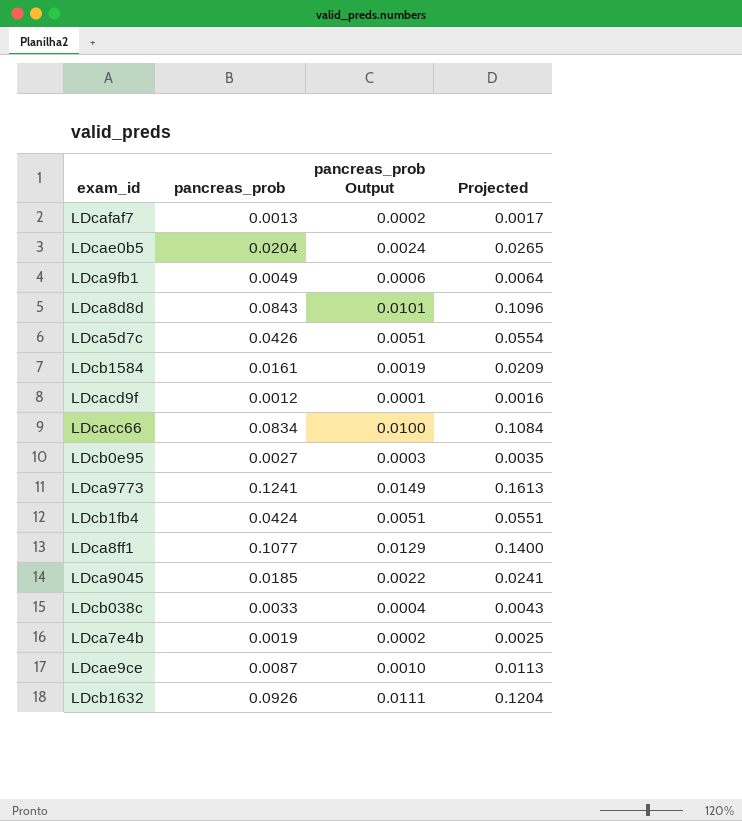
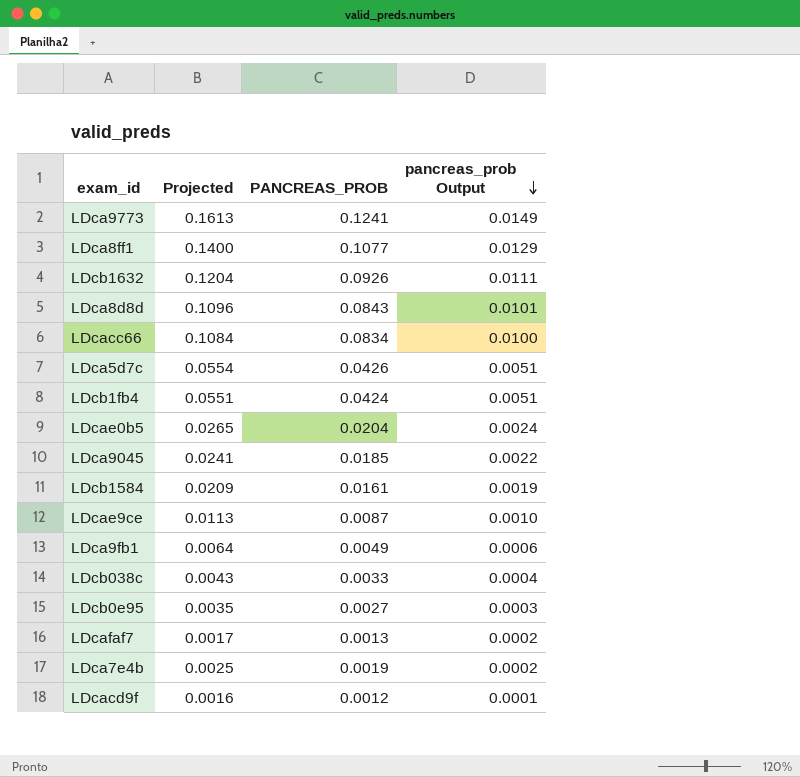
row order: none -> pancreas_prob Output descending
column Projected | position: 4 -> 2
column name: pancreas_prob -> PANCREAS_PROB

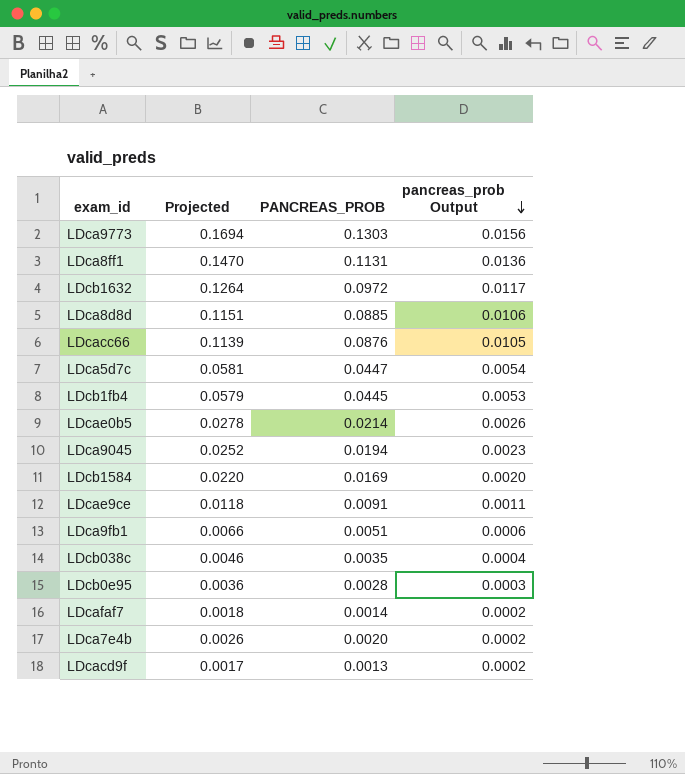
LDca9773 | Projected: 0.1613 -> 0.1694
LDca9773 | PANCREAS_PROB: 0.1241 -> 0.1303
LDca9773 | pancreas_prob Output: 0.0149 -> 0.0156
LDca8ff1 | Projected: 0.1400 -> 0.1470
LDca8ff1 | PANCREAS_PROB: 0.1077 -> 0.1131
LDca8ff1 | pancreas_prob Output: 0.0129 -> 0.0136
LDcb1632 | Projected: 0.1204 -> 0.1264
LDcb1632 | PANCREAS_PROB: 0.0926 -> 0.0972
LDcb1632 | pancreas_prob Output: 0.0111 -> 0.0117
LDca8d8d | Projected: 0.1096 -> 0.1151
LDca8d8d | PANCREAS_PROB: 0.0843 -> 0.0885
LDca8d8d | pancreas_prob Output: 0.0101 -> 0.0106
LDcacc66 | Projected: 0.1084 -> 0.1139
LDcacc66 | PANCREAS_PROB: 0.0834 -> 0.0876
LDcacc66 | pancreas_prob Output: 0.0100 -> 0.0105
LDca5d7c | Projected: 0.0554 -> 0.0581
LDca5d7c | PANCREAS_PROB: 0.0426 -> 0.0447
LDca5d7c | pancreas_prob Output: 0.0051 -> 0.0054
LDcb1fb4 | Projected: 0.0551 -> 0.0579
LDcb1fb4 | PANCREAS_PROB: 0.0424 -> 0.0445
LDcb1fb4 | pancreas_prob Output: 0.0051 -> 0.0053
LDcae0b5 | Projected: 0.0265 -> 0.0278
LDcae0b5 | PANCREAS_PROB: 0.0204 -> 0.0214
LDcae0b5 | pancreas_prob Output: 0.0024 -> 0.0026
LDca9045 | Projected: 0.0241 -> 0.0252
LDca9045 | PANCREAS_PROB: 0.0185 -> 0.0194
LDca9045 | pancreas_prob Output: 0.0022 -> 0.0023
LDcb1584 | Projected: 0.0209 -> 0.0220
LDcb1584 | PANCREAS_PROB: 0.0161 -> 0.0169
LDcb1584 | pancreas_prob Output: 0.0019 -> 0.0020
LDcae9ce | Projected: 0.0113 -> 0.0118
LDcae9ce | PANCREAS_PROB: 0.0087 -> 0.0091
LDcae9ce | pancreas_prob Output: 0.0010 -> 0.0011
LDca9fb1 | Projected: 0.0064 -> 0.0066
LDca9fb1 | PANCREAS_PROB: 0.0049 -> 0.0051
LDcb038c | Projected: 0.0043 -> 0.0046
LDcb038c | PANCREAS_PROB: 0.0033 -> 0.0035
LDcb0e95 | Projected: 0.0035 -> 0.0036
LDcb0e95 | PANCREAS_PROB: 0.0027 -> 0.0028
LDcafaf7 | Projected: 0.0017 -> 0.0018
LDcafaf7 | PANCREAS_PROB: 0.0013 -> 0.0014
LDca7e4b | Projected: 0.0025 -> 0.0026
LDca7e4b | PANCREAS_PROB: 0.0019 -> 0.0020
LDcacd9f | Projected: 0.0016 -> 0.0017
LDcacd9f | PANCREAS_PROB: 0.0012 -> 0.0013
LDcacd9f | pancreas_prob Output: 0.0001 -> 0.0002

